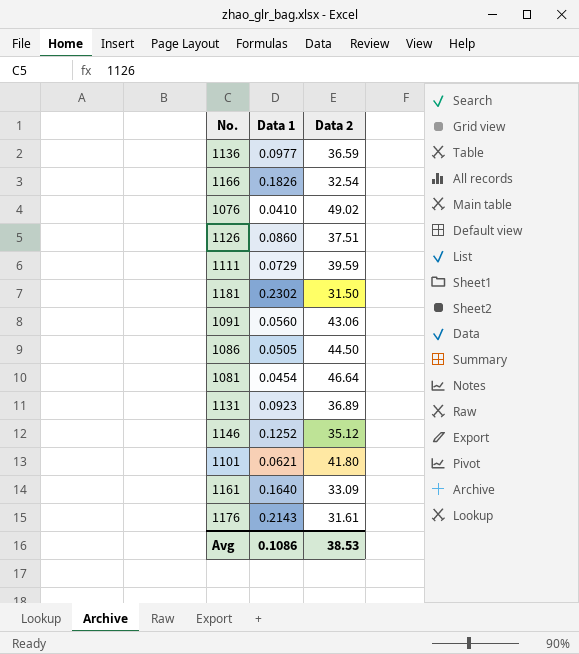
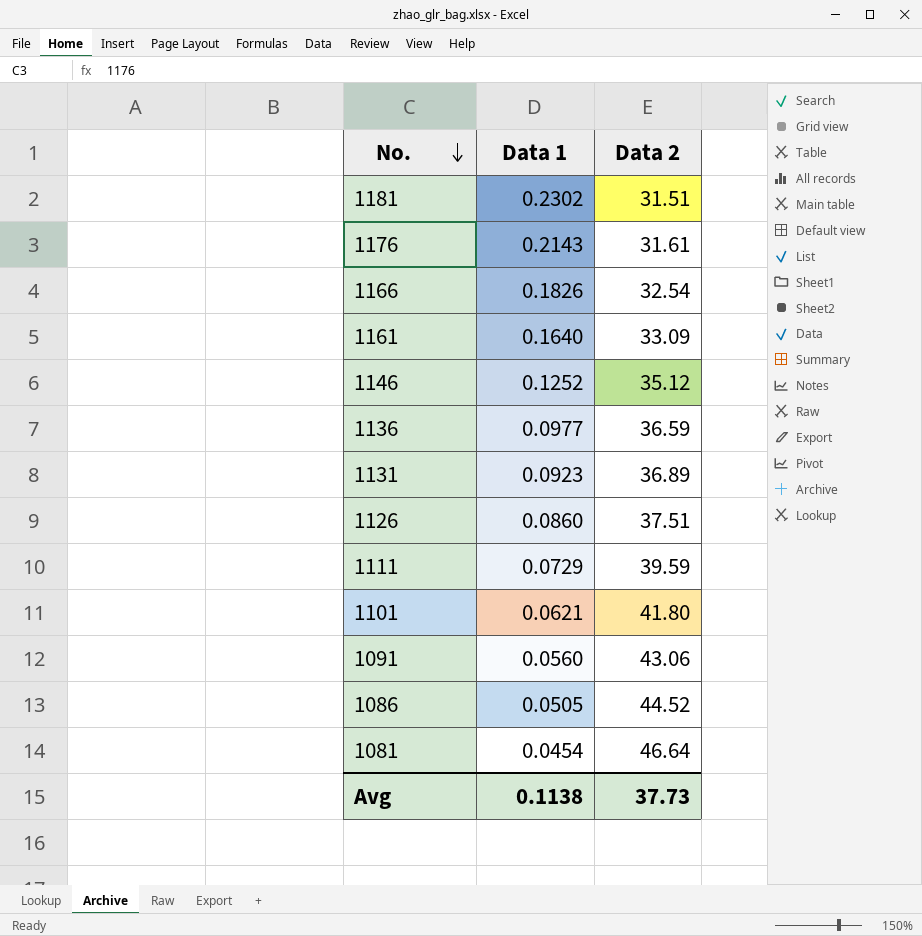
row order: none -> No. descending
row 1076: 0.0410 | 49.02 -> none
1181 | Data 2: 31.50 -> 31.51
1086 | Data 2: 44.50 -> 44.52
Avg | Data 1: 0.1086 -> 0.1138
Avg | Data 2: 38.53 -> 37.73

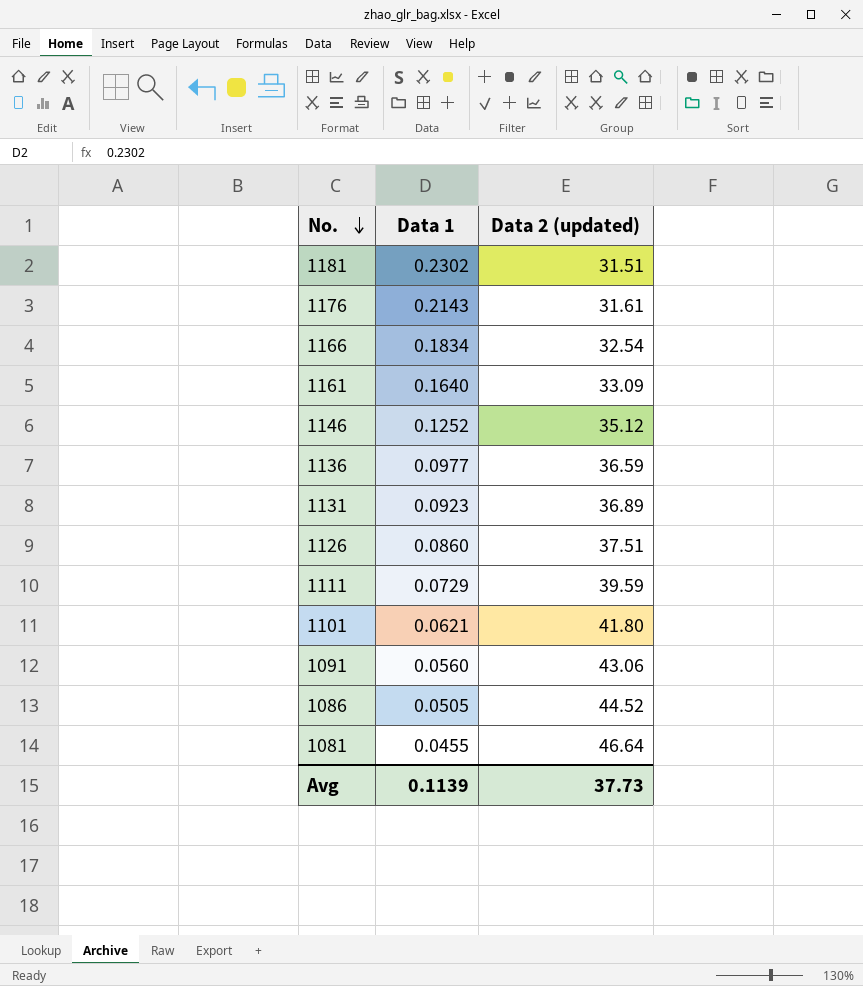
column name: Data 2 -> Data 2 (updated)
1166 | Data 1: 0.1826 -> 0.1834
1081 | Data 1: 0.0454 -> 0.0455
Avg | Data 1: 0.1138 -> 0.1139

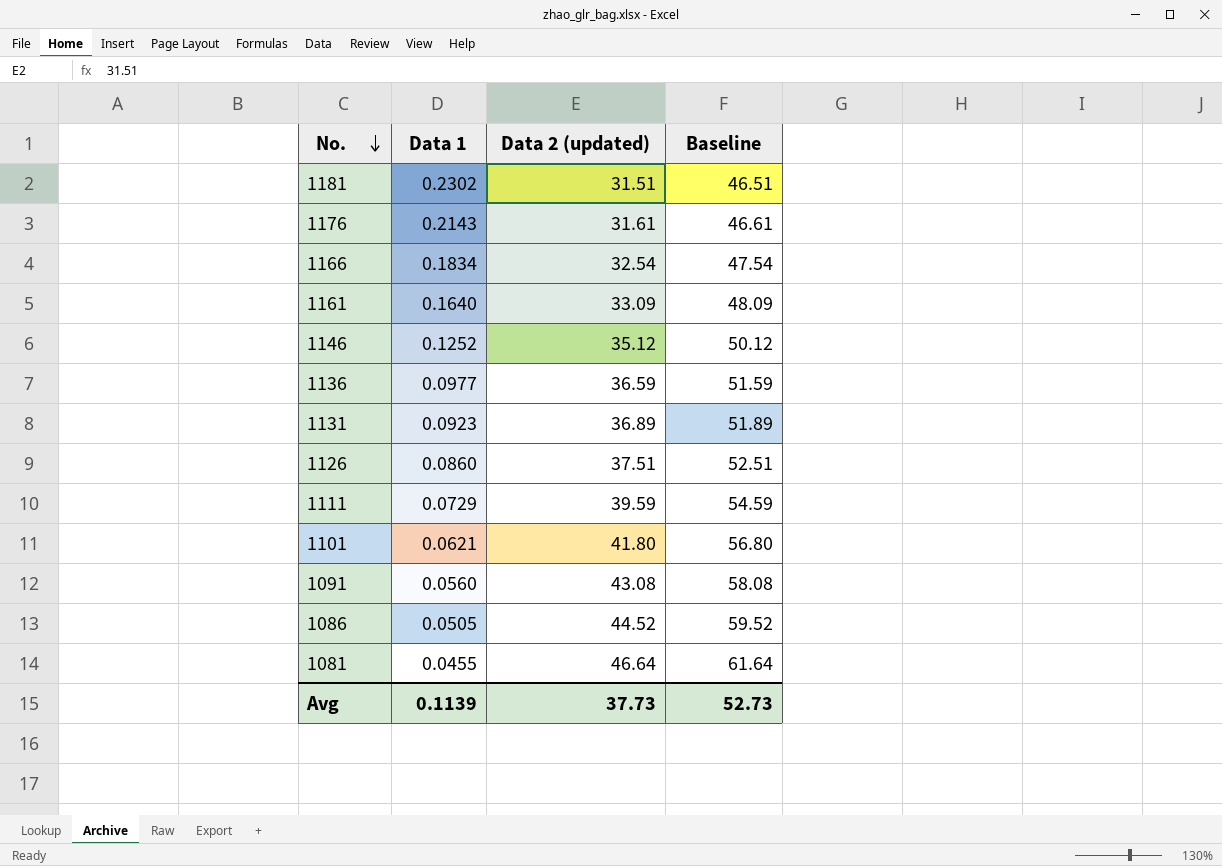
column Baseline | formula: none -> [Data 2 (updated)] + 15
1091 | Data 2 (updated): 43.06 -> 43.08

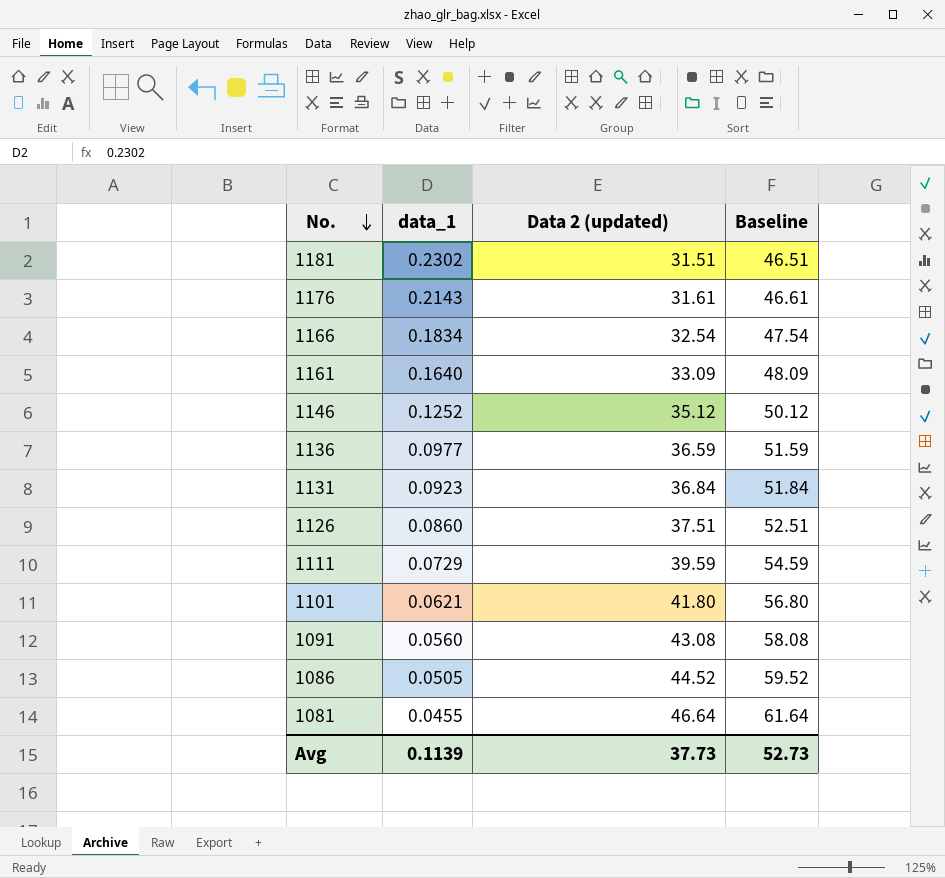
column name: Data 1 -> data_1
1131 | Data 2 (updated): 36.89 -> 36.84
1131 | Baseline: 51.89 -> 51.84

